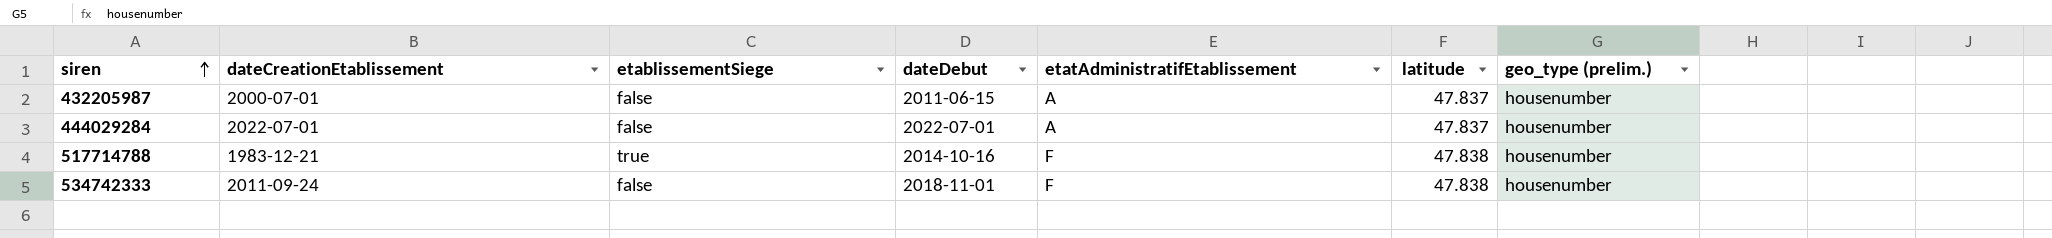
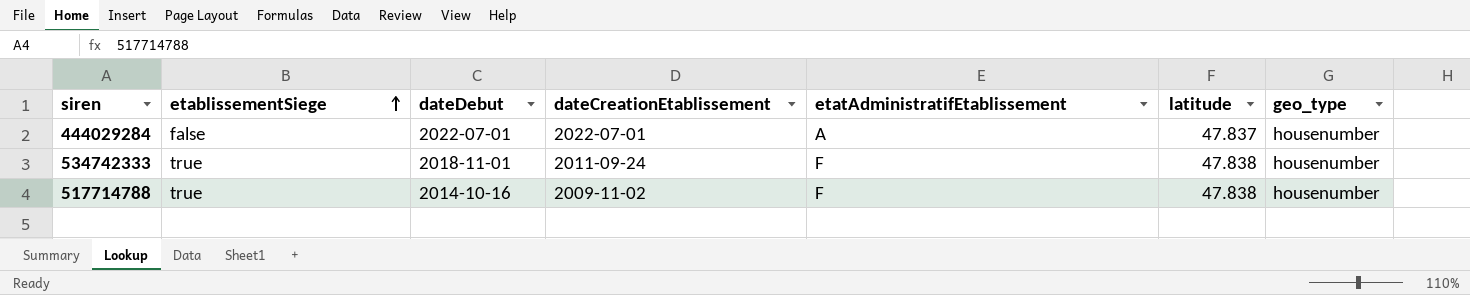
row order: siren ascending -> etablissementSiege ascending
column dateCreationEtablissement | position: 2 -> 4
column name: geo_type (prelim.) -> geo_type
row 432205987: 2000-07-01 | false | 2011-06-15 | A | 47.837 | housenumber -> none
534742333 | etablissementSiege: false -> true
517714788 | dateCreationEtablissement: 1983-12-21 -> 2009-11-02

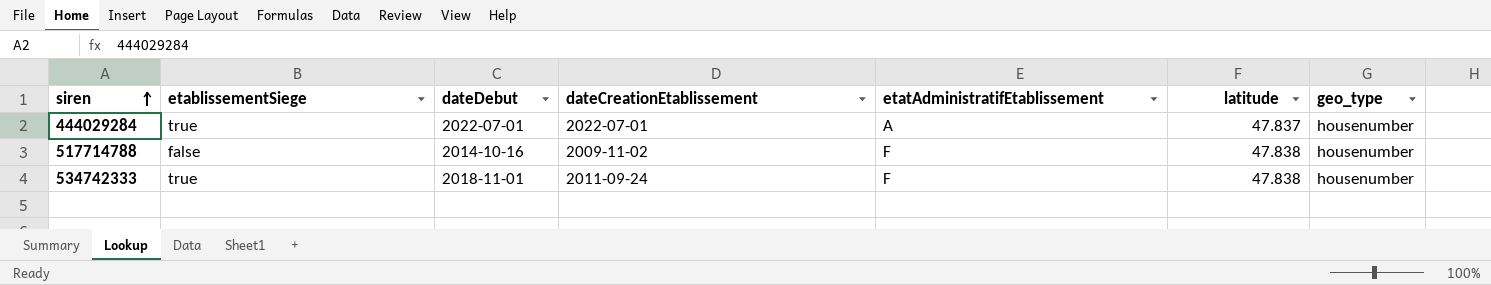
row order: etablissementSiege ascending -> siren ascending
444029284 | etablissementSiege: false -> true
517714788 | etablissementSiege: true -> false

